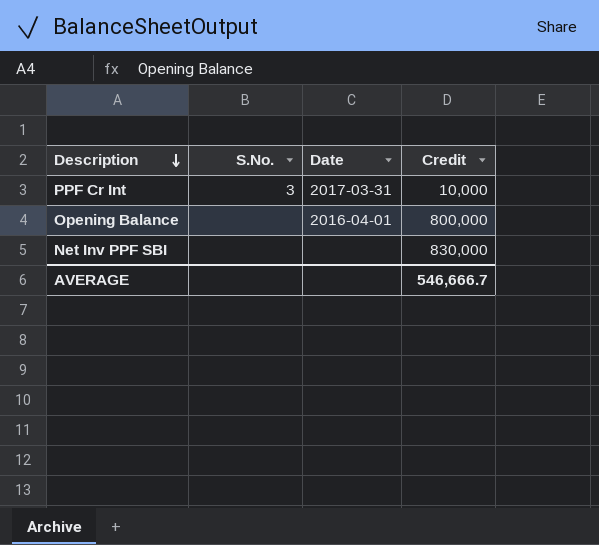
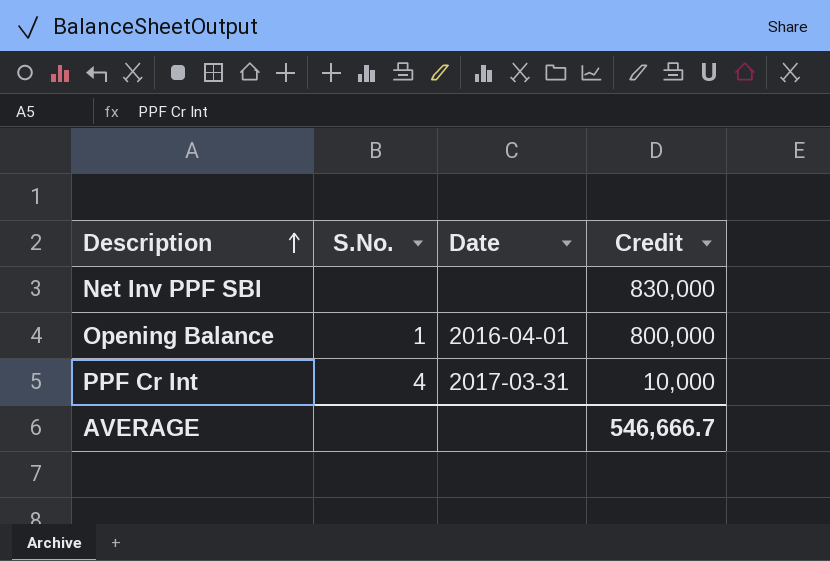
row order: Description descending -> Description ascending
Opening Balance | S.No.: none -> 1
PPF Cr Int | S.No.: 3 -> 4

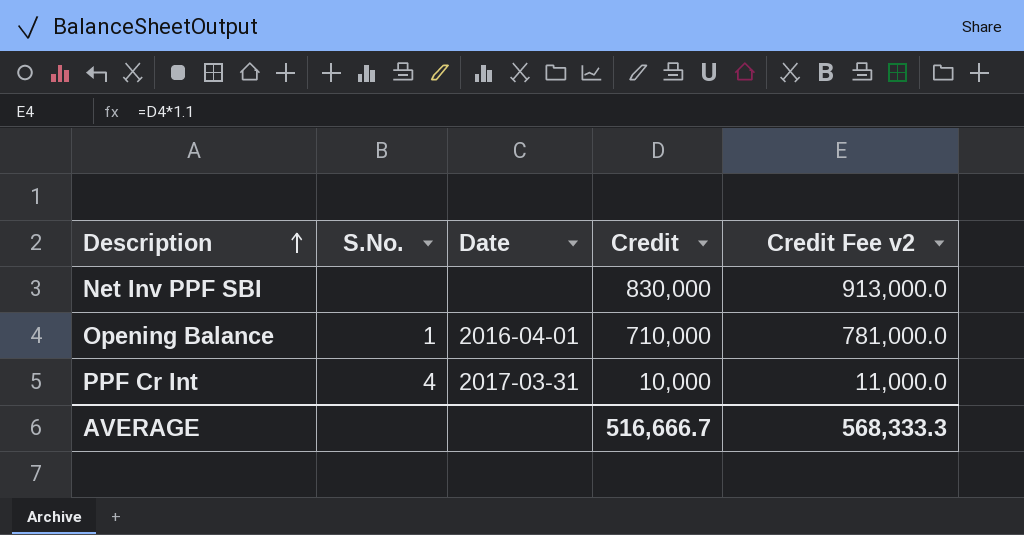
column Credit Fee v2 | formula: none -> [Credit] * 1.1
Opening Balance | Credit: 800,000 -> 710,000
AVERAGE | Credit: 546,666.7 -> 516,666.7

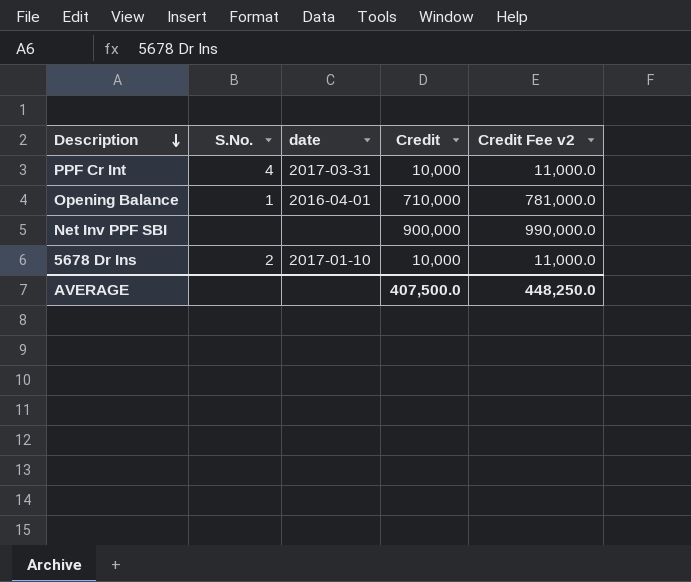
row order: Description ascending -> Description descending
column name: Date -> date
Net Inv PPF SBI | Credit: 830,000 -> 900,000
Net Inv PPF SBI | Credit Fee v2: 913,000.0 -> 990,000.0
row 5678 Dr Ins: none -> 2 | 2017-01-10 | 10,000 | 11,000.0
AVERAGE | Credit: 516,666.7 -> 407,500.0
AVERAGE | Credit Fee v2: 568,333.3 -> 448,250.0

